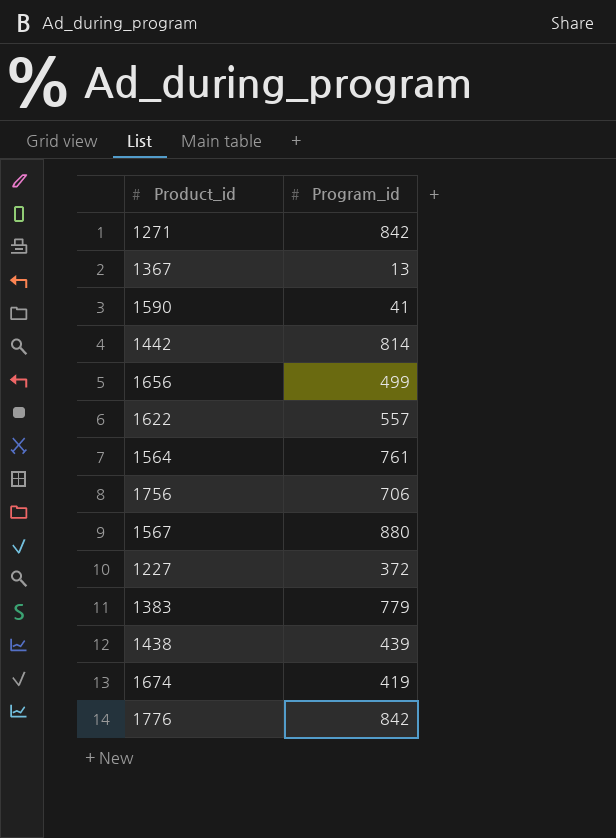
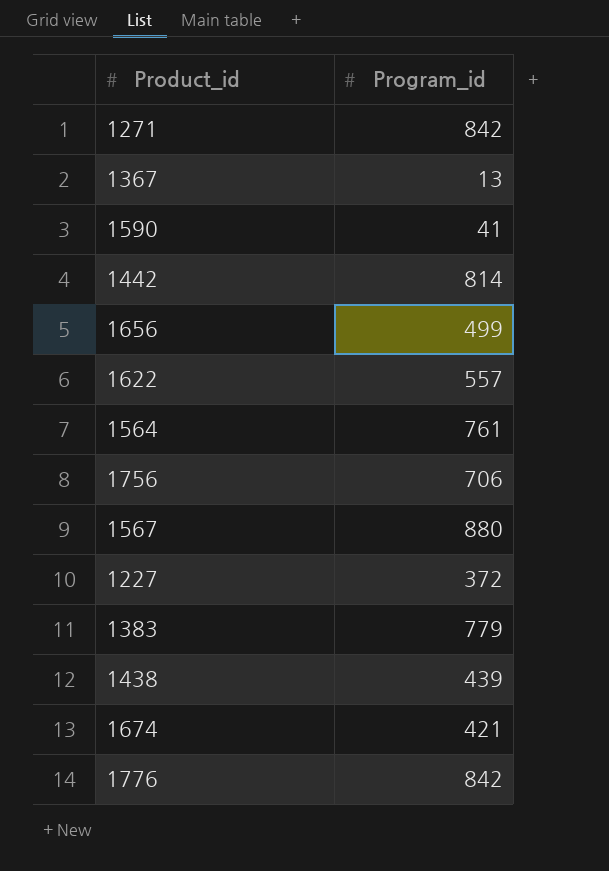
1674 | Program_id: 419 -> 421

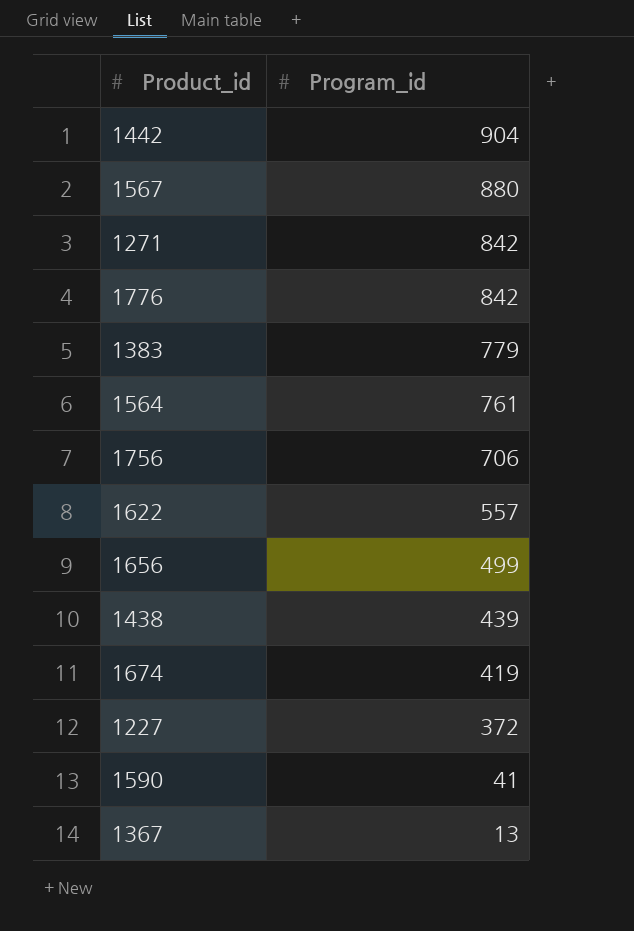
row order: none -> Program_id descending
1442 | Program_id: 814 -> 904
1674 | Program_id: 421 -> 419

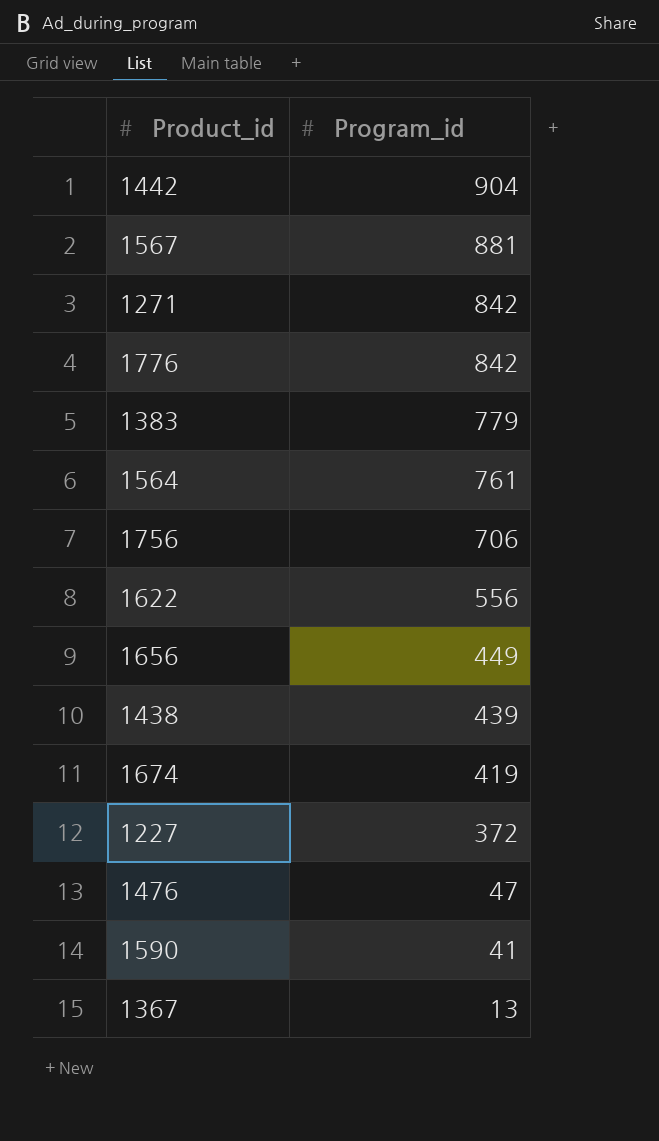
1567 | Program_id: 880 -> 881
1622 | Program_id: 557 -> 556
1656 | Program_id: 499 -> 449
row 1476: none -> 47

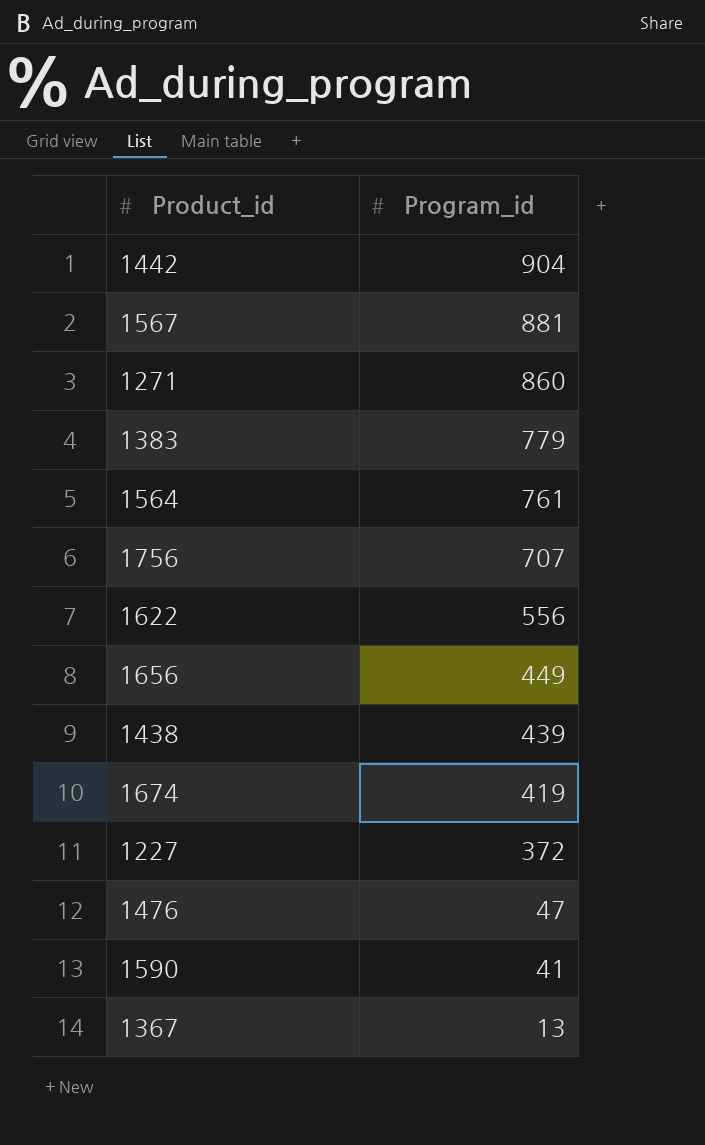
row 1776: 842 -> none
1271 | Program_id: 842 -> 860
1756 | Program_id: 706 -> 707

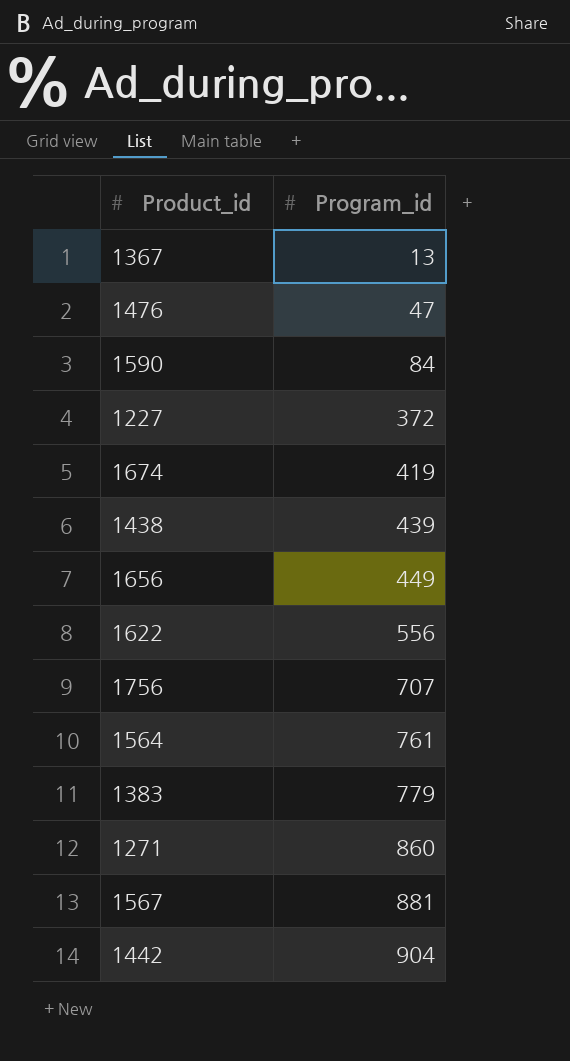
row order: Program_id descending -> Program_id ascending
1590 | Program_id: 41 -> 84

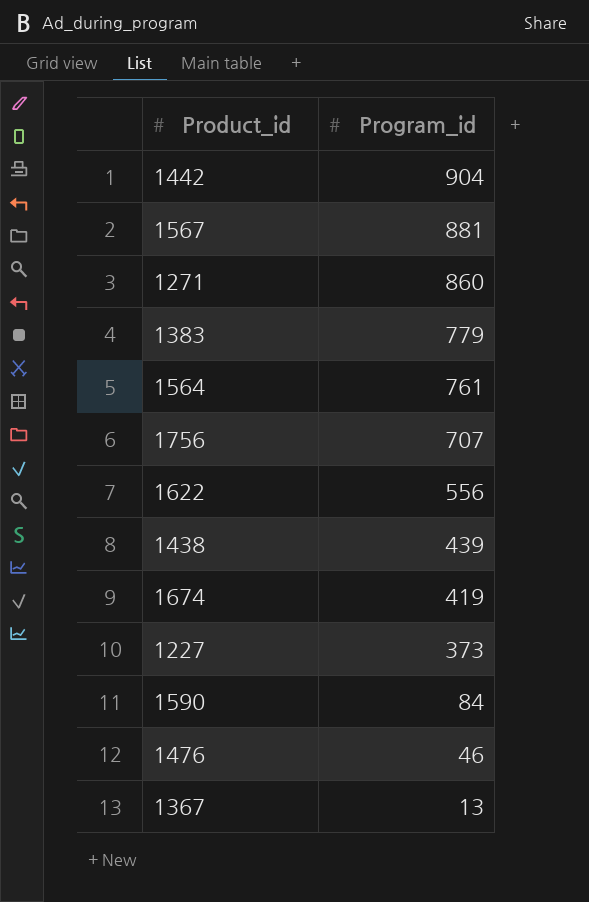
row order: Program_id ascending -> Program_id descending
row 1656: 449 -> none
1227 | Program_id: 372 -> 373
1476 | Program_id: 47 -> 46

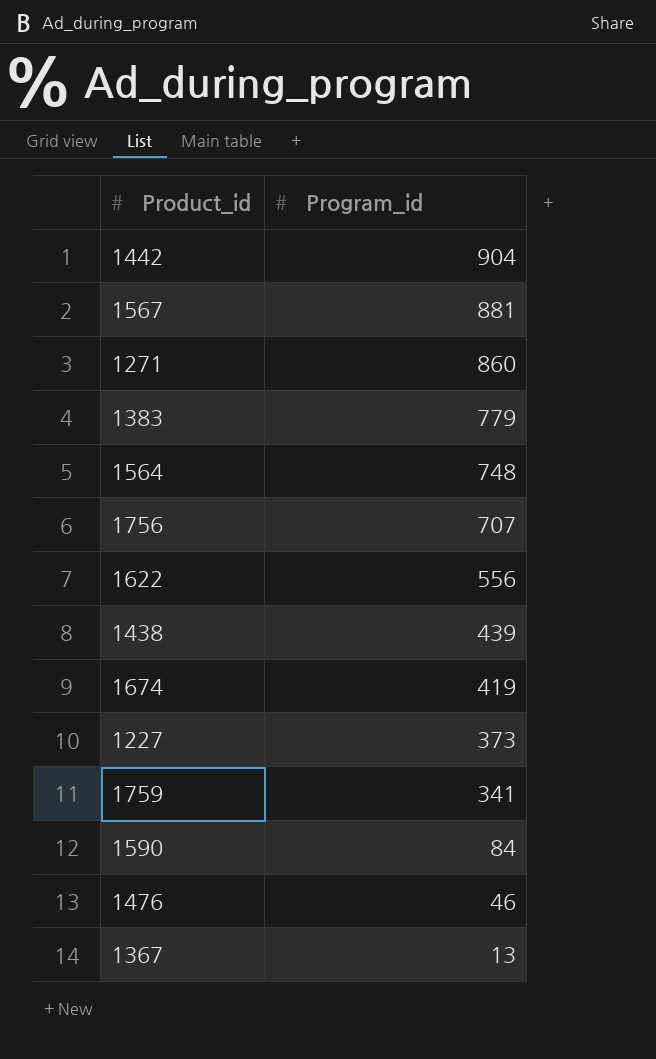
1564 | Program_id: 761 -> 748
row 1759: none -> 341

